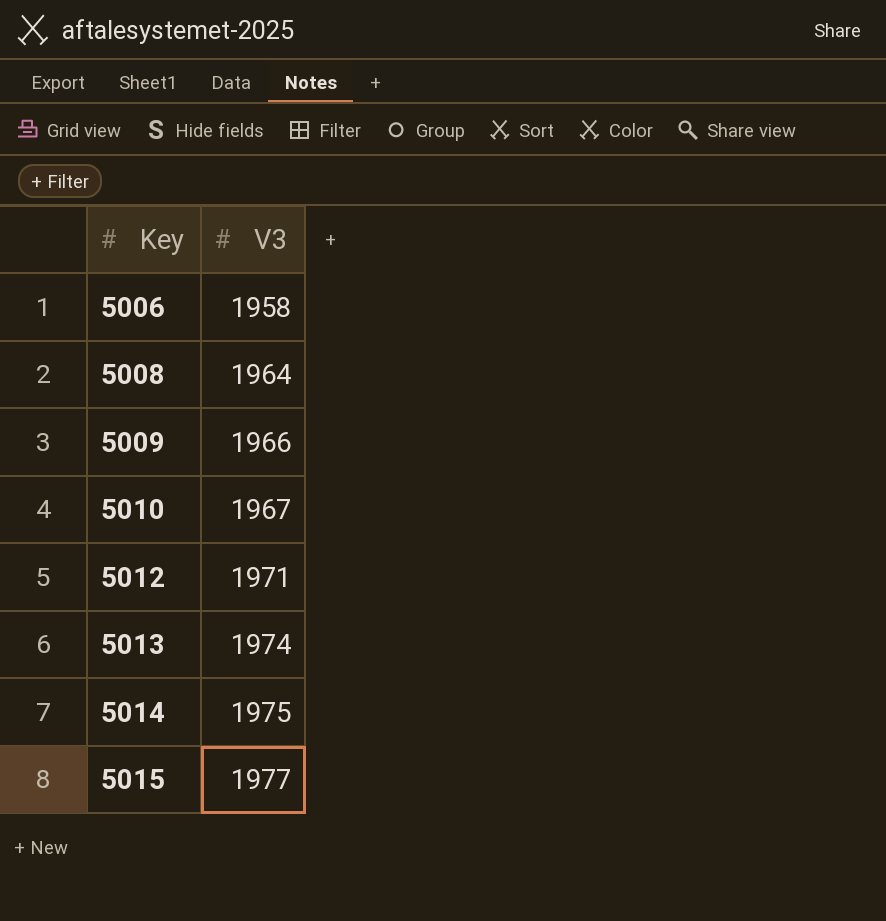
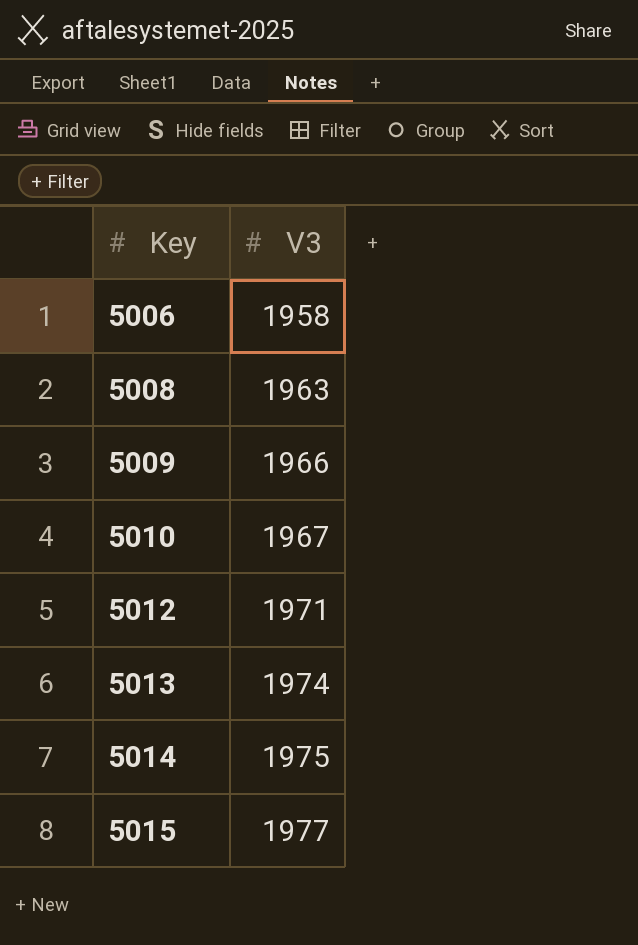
5008 | V3: 1964 -> 1963

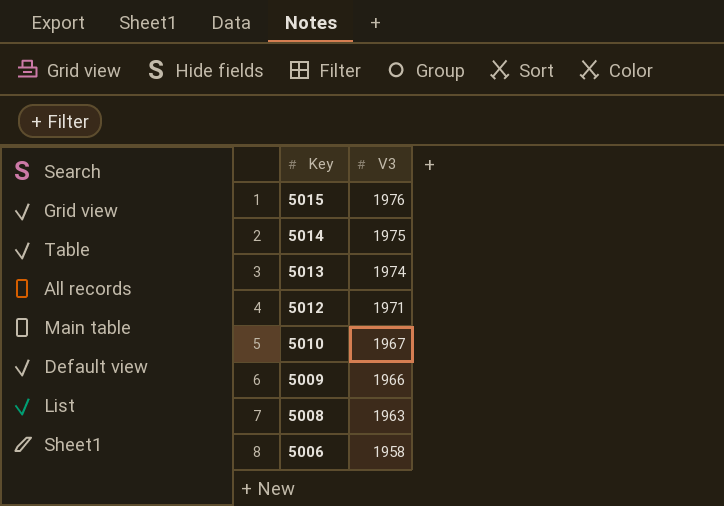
row order: Key ascending -> Key descending
5015 | V3: 1977 -> 1976

